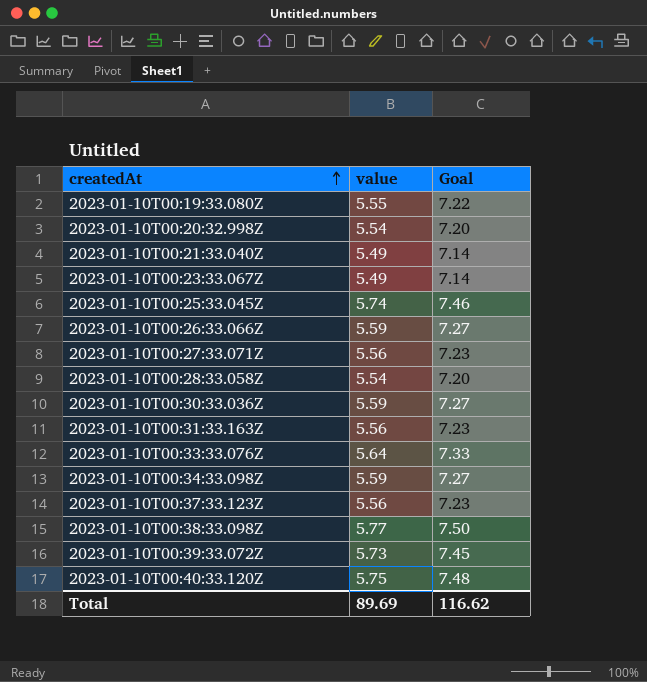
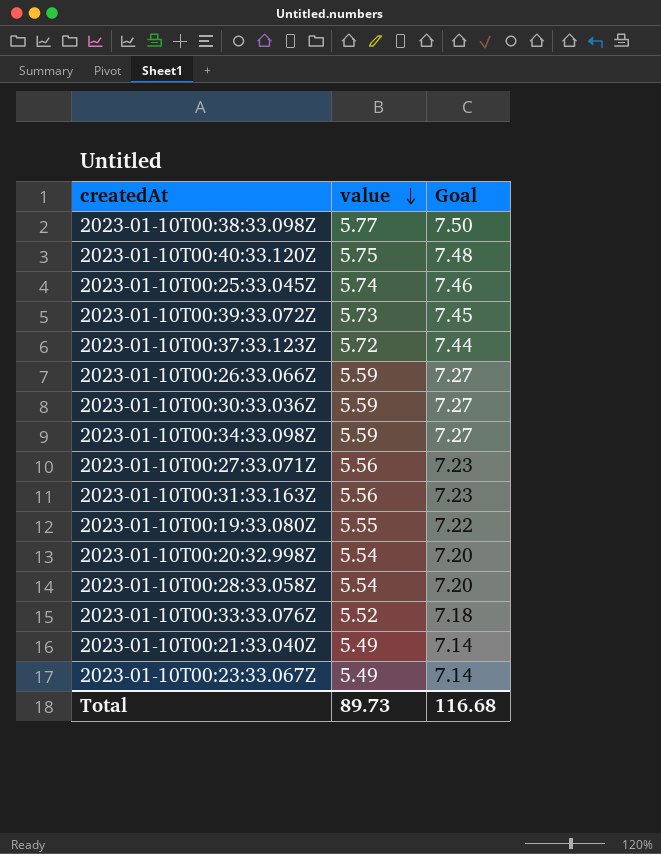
row order: createdAt ascending -> value descending
2023-01-10T00:37:33.123Z | value: 5.56 -> 5.72
2023-01-10T00:37:33.123Z | Goal: 7.23 -> 7.44
2023-01-10T00:33:33.076Z | value: 5.64 -> 5.52
2023-01-10T00:33:33.076Z | Goal: 7.33 -> 7.18
Total | value: 89.69 -> 89.73
Total | Goal: 116.62 -> 116.68

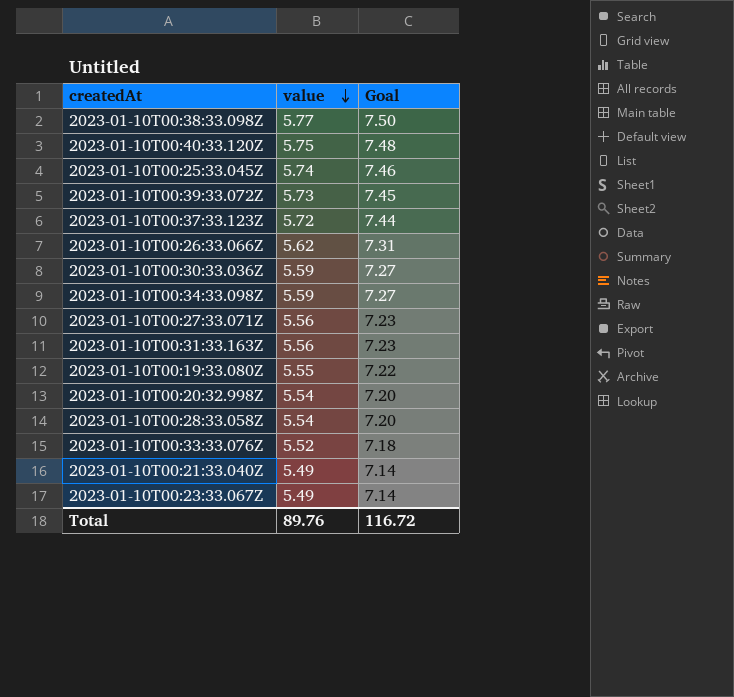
2023-01-10T00:26:33.066Z | value: 5.59 -> 5.62
2023-01-10T00:26:33.066Z | Goal: 7.27 -> 7.31
Total | value: 89.73 -> 89.76
Total | Goal: 116.68 -> 116.72

